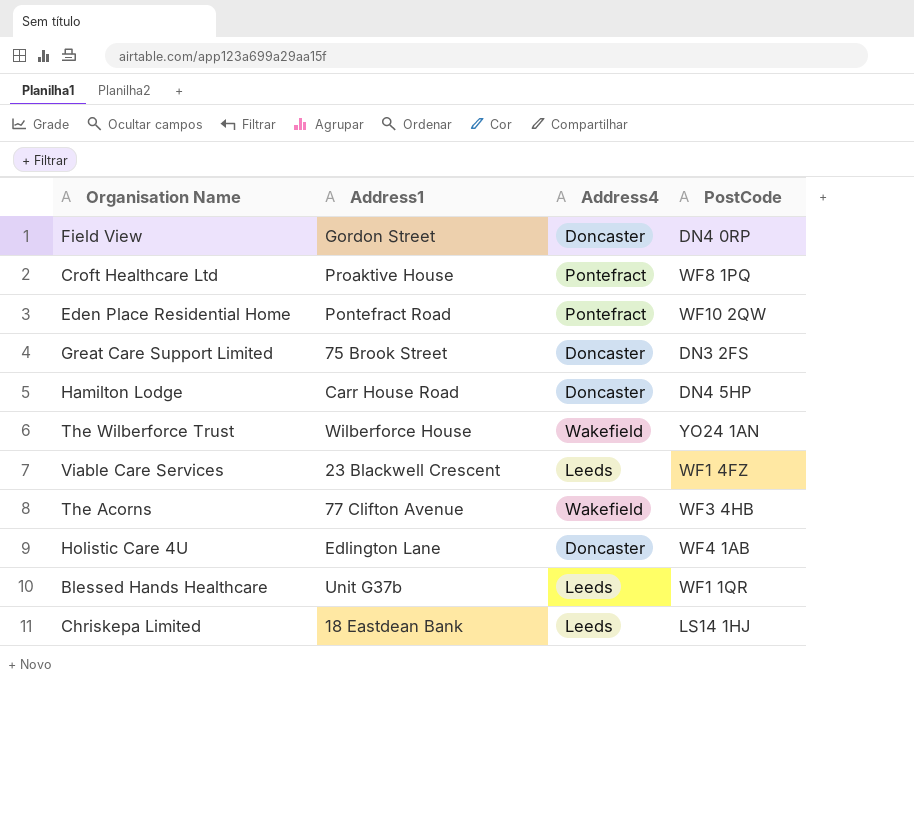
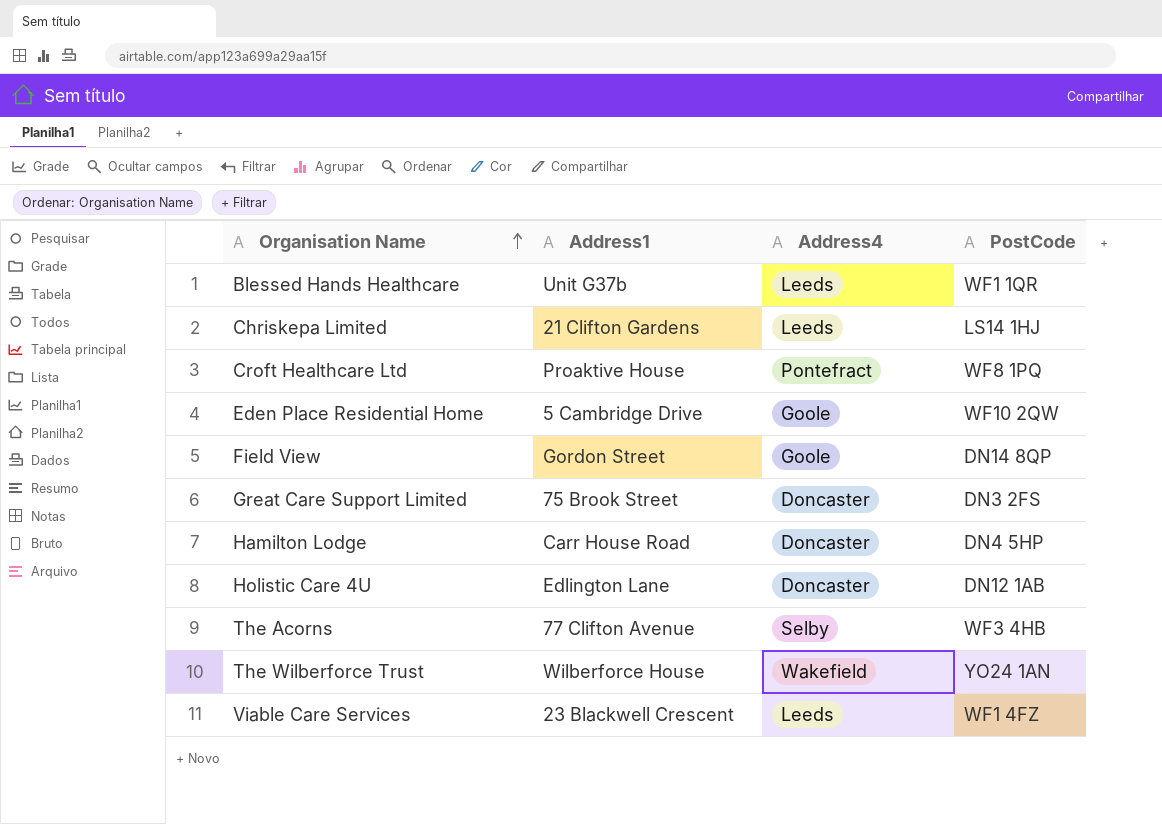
row order: none -> Organisation Name ascending
Chriskepa Limited | Address1: 18 Eastdean Bank -> 21 Clifton Gardens
Eden Place Residential Home | Address1: Pontefract Road -> 5 Cambridge Drive
Eden Place Residential Home | Address4: Pontefract -> Goole
Field View | Address4: Doncaster -> Goole
Field View | PostCode: DN4 0RP -> DN14 8QP
Holistic Care 4U | PostCode: WF4 1AB -> DN12 1AB
The Acorns | Address4: Wakefield -> Selby

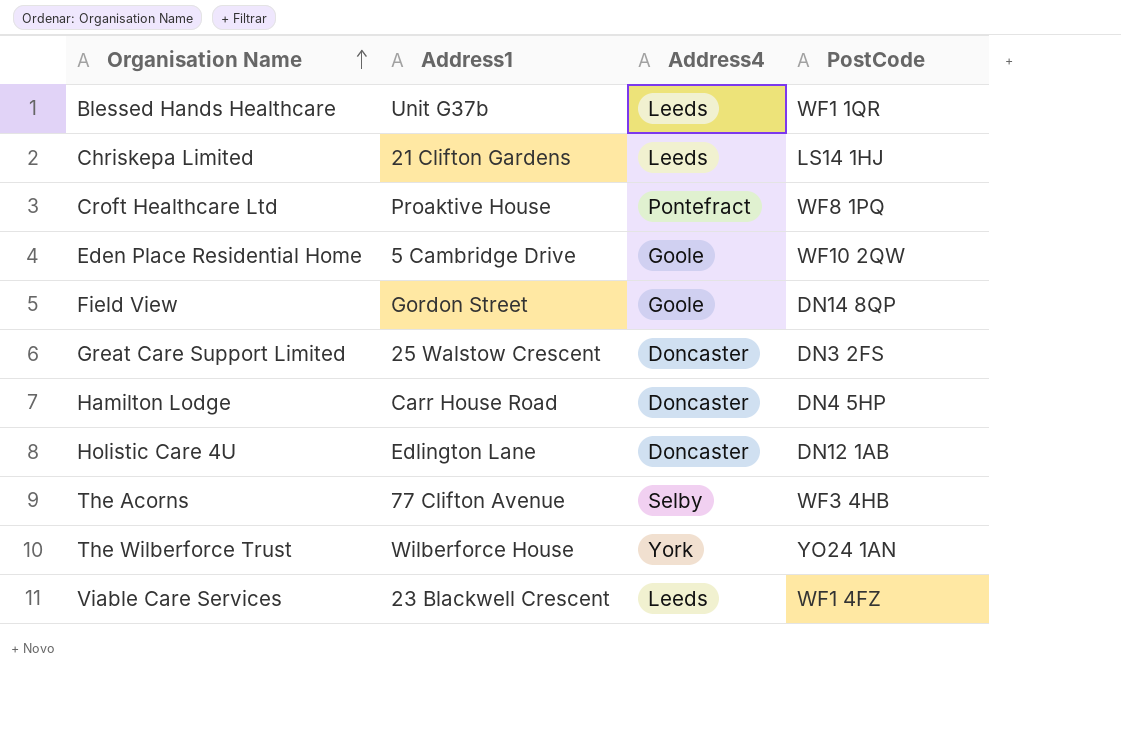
Great Care Support Limited | Address1: 75 Brook Street -> 25 Walstow Crescent
The Wilberforce Trust | Address4: Wakefield -> York

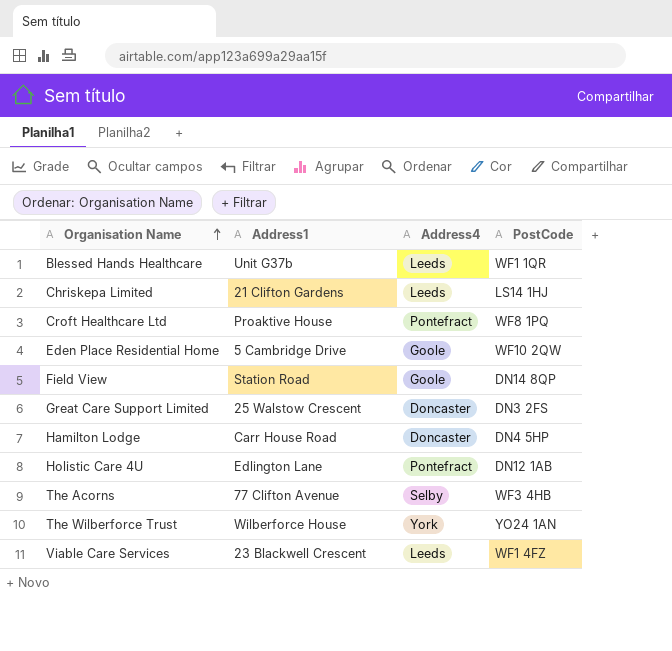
Field View | Address1: Gordon Street -> Station Road
Holistic Care 4U | Address4: Doncaster -> Pontefract

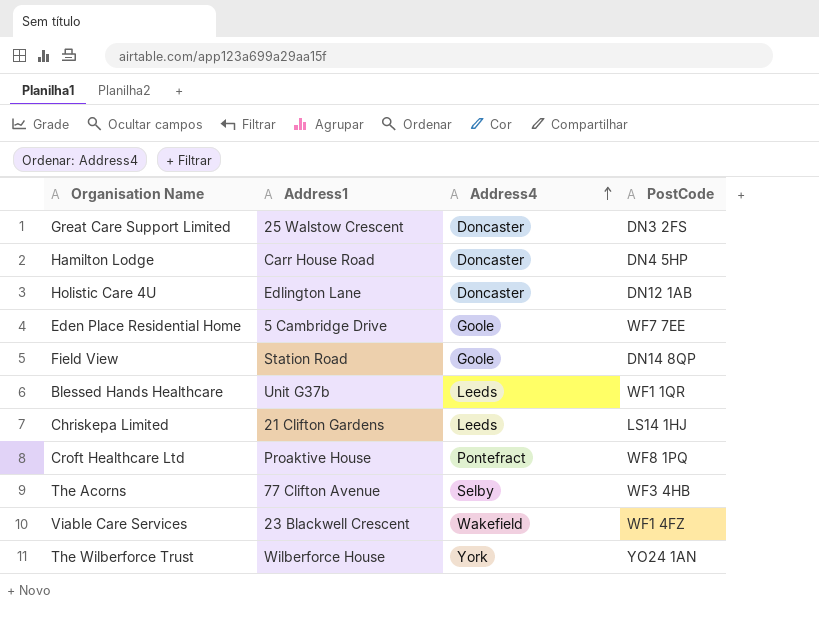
row order: Organisation Name ascending -> Address4 ascending
Holistic Care 4U | Address4: Pontefract -> Doncaster
Eden Place Residential Home | PostCode: WF10 2QW -> WF7 7EE
Viable Care Services | Address4: Leeds -> Wakefield

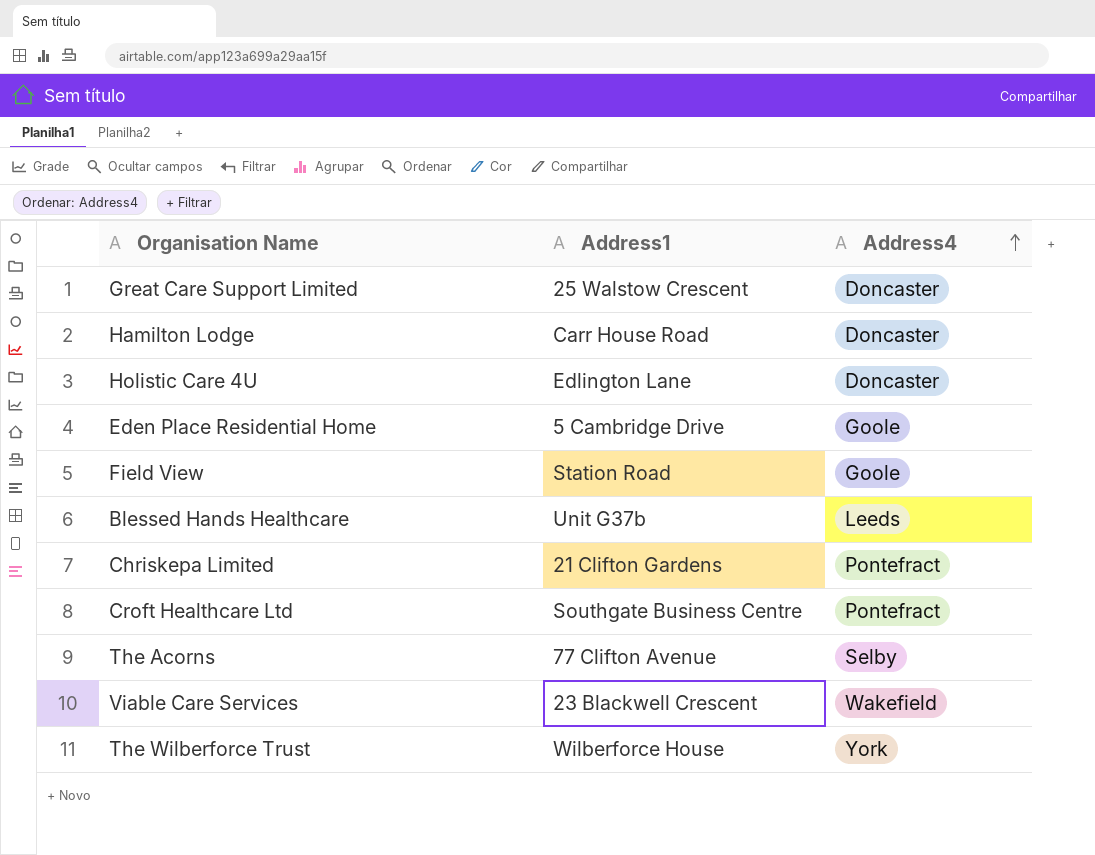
column PostCode | position: 4 -> none
Chriskepa Limited | Address4: Leeds -> Pontefract
Croft Healthcare Ltd | Address1: Proaktive House -> Southgate Business Centre

